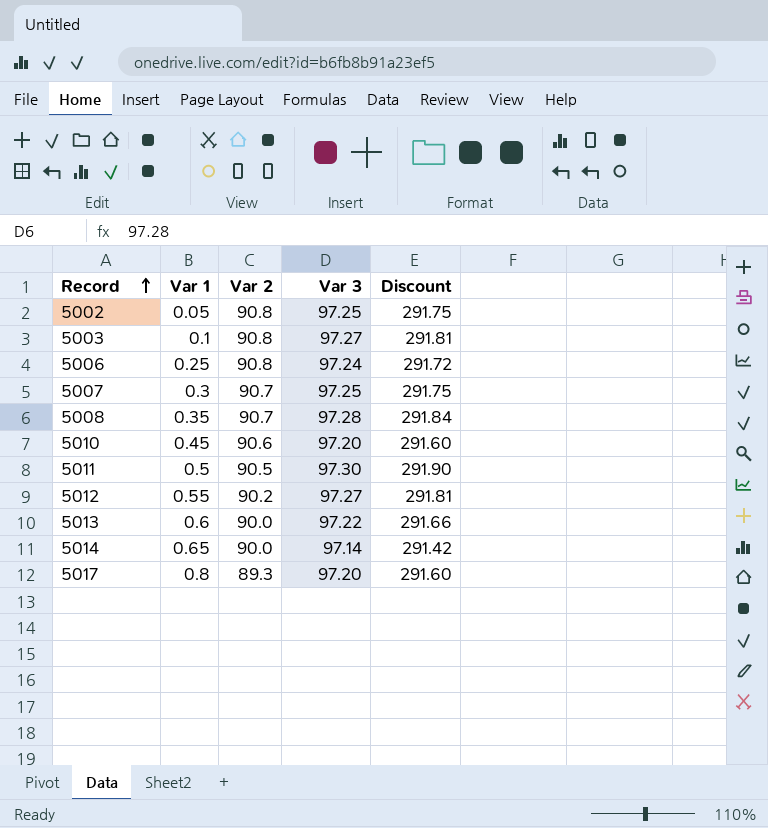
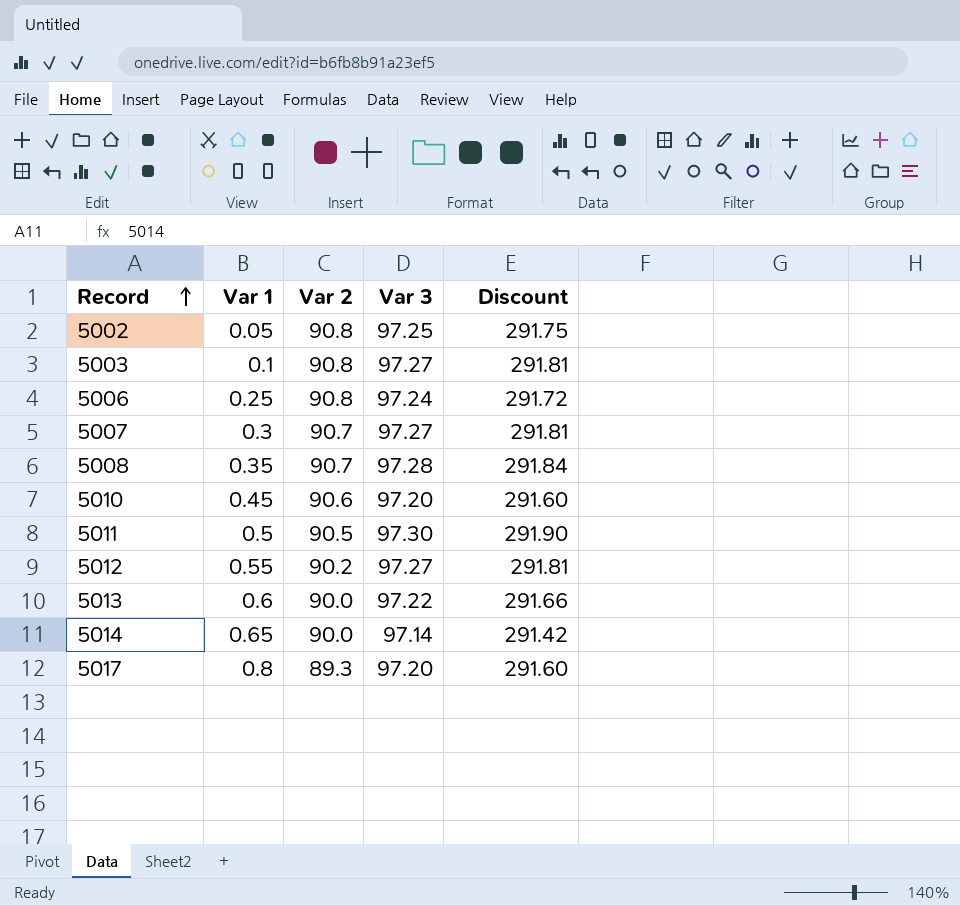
5007 | Var 3: 97.25 -> 97.27
5007 | Discount: 291.75 -> 291.81

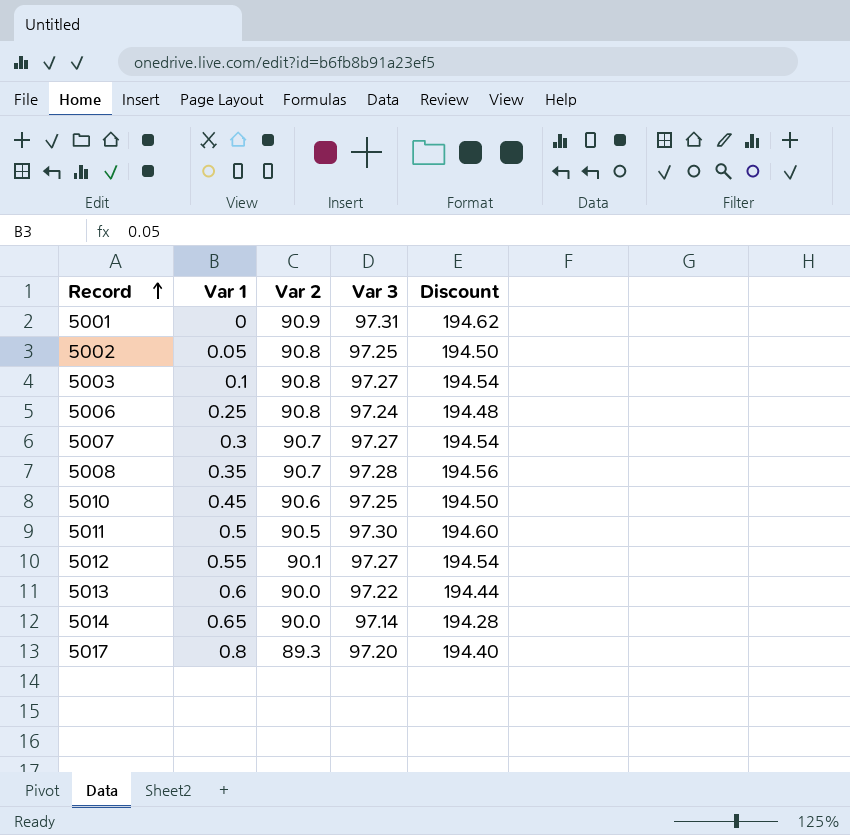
column Discount | formula: [Var 3] * 3 -> [Var 3] * 2
row 5001: none -> 0 | 90.9 | 97.31 | 194.62
5010 | Var 3: 97.20 -> 97.25
5012 | Var 2: 90.2 -> 90.1

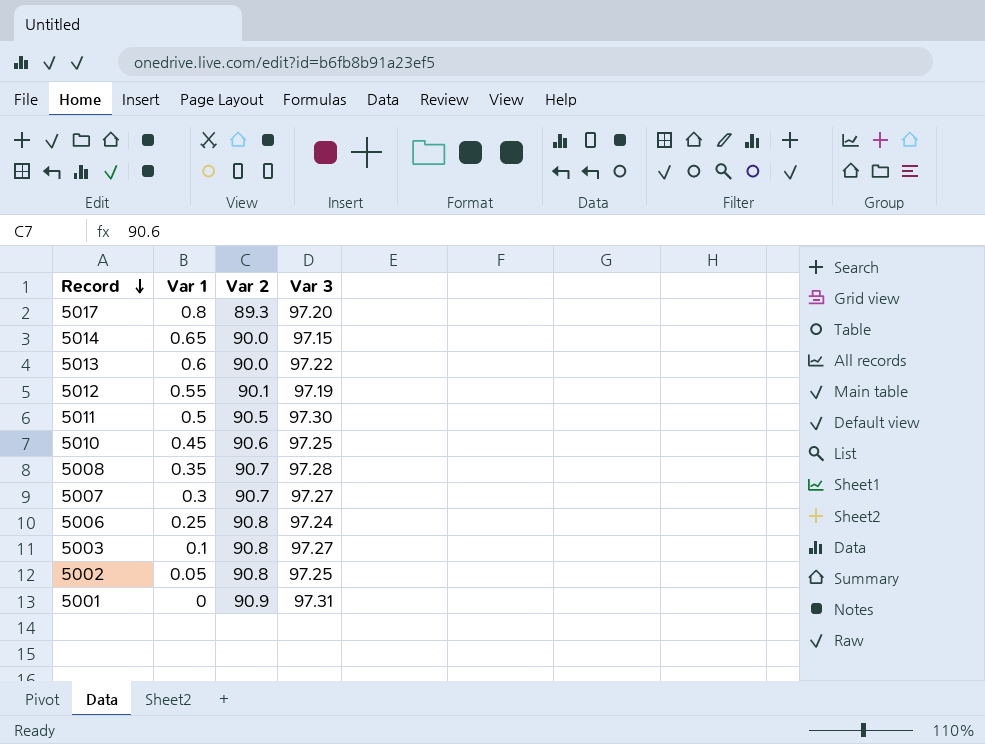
row order: Record ascending -> Record descending
column Discount | formula: [Var 3] * 2 -> none
5014 | Var 3: 97.14 -> 97.15
5012 | Var 3: 97.27 -> 97.19

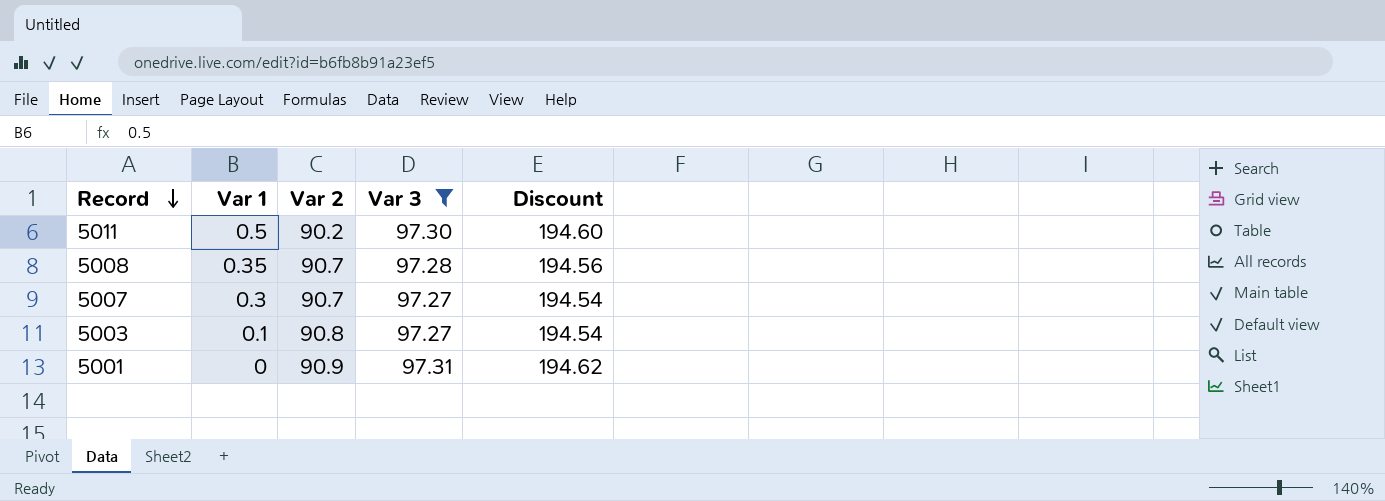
filter: none -> Var 3 >= 97.27
column Discount | formula: none -> [Var 3] * 2
5011 | Var 2: 90.5 -> 90.2

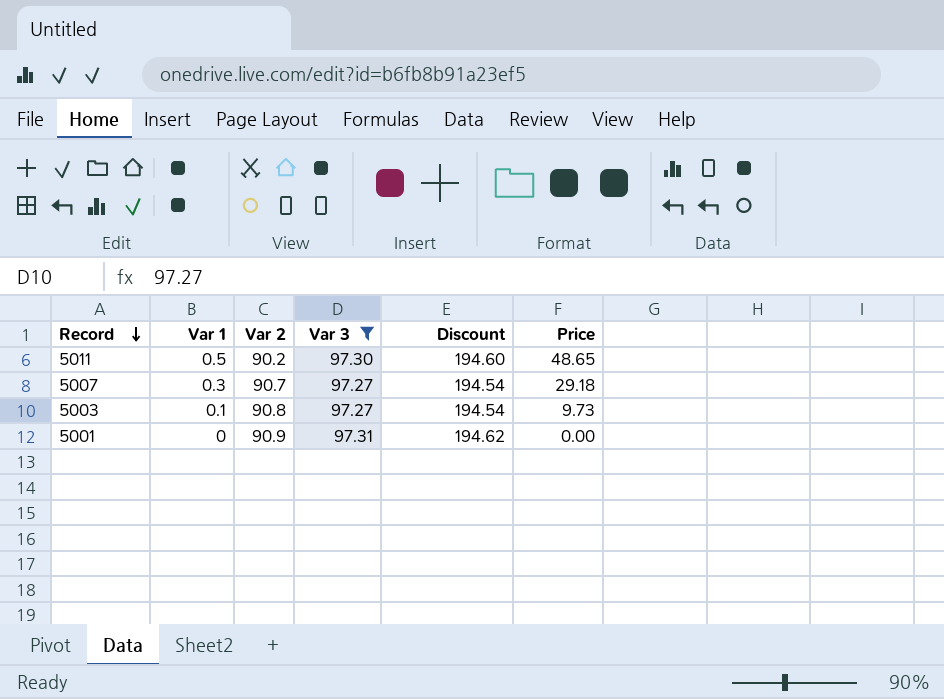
column Price | formula: none -> [Var 1] * [Var 3]
row 5008: 0.35 | 90.7 | 97.28 | 194.56 -> none

